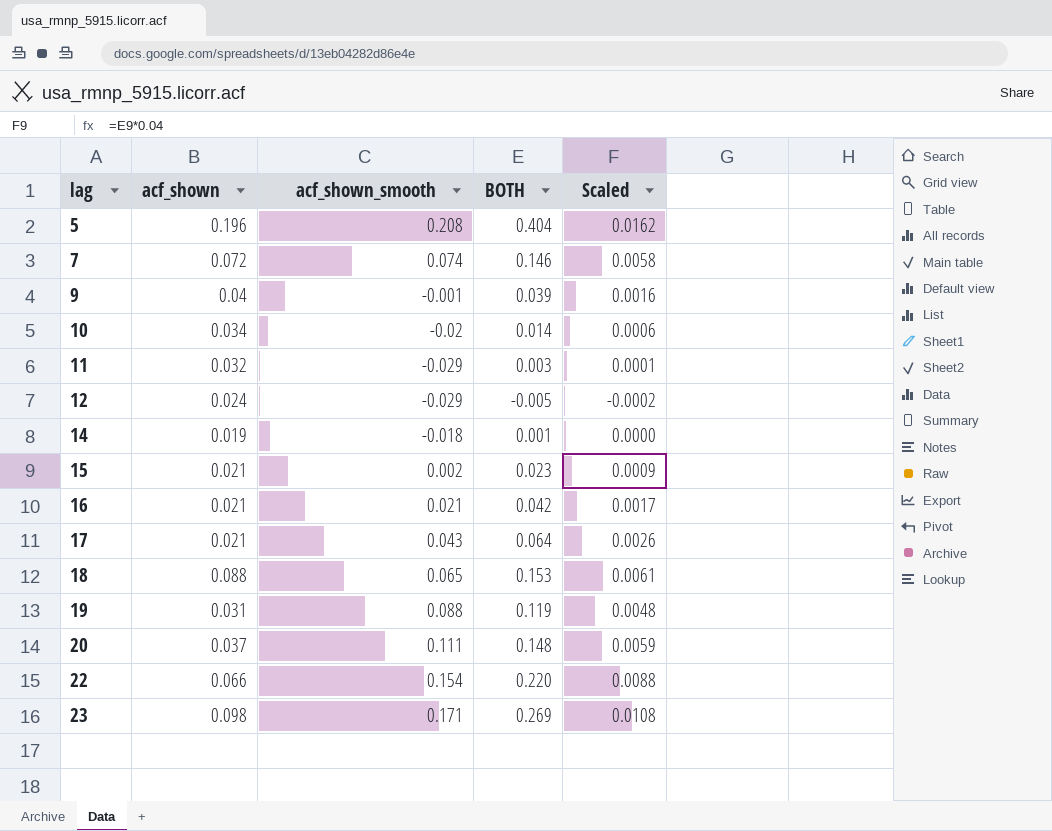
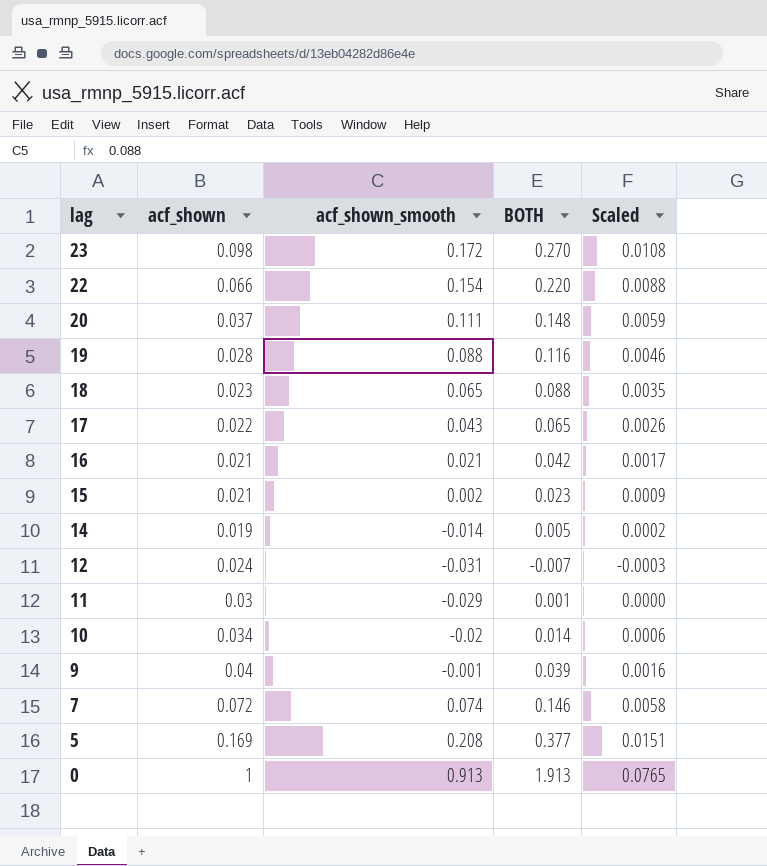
row order: lag ascending -> lag descending
23 | acf_shown_smooth: 0.171 -> 0.172
23 | BOTH: 0.269 -> 0.270
19 | acf_shown: 0.031 -> 0.028
19 | BOTH: 0.119 -> 0.116
19 | Scaled: 0.0048 -> 0.0046
18 | acf_shown: 0.088 -> 0.023
18 | BOTH: 0.153 -> 0.088
18 | Scaled: 0.0061 -> 0.0035
17 | acf_shown: 0.021 -> 0.022
17 | BOTH: 0.064 -> 0.065
14 | acf_shown_smooth: -0.018 -> -0.014
14 | BOTH: 0.001 -> 0.005
14 | Scaled: 0.0000 -> 0.0002
12 | acf_shown_smooth: -0.029 -> -0.031
12 | BOTH: -0.005 -> -0.007
12 | Scaled: -0.0002 -> -0.0003
11 | acf_shown: 0.032 -> 0.03
11 | BOTH: 0.003 -> 0.001
11 | Scaled: 0.0001 -> 0.0000
5 | acf_shown: 0.196 -> 0.169
5 | BOTH: 0.404 -> 0.377
5 | Scaled: 0.0162 -> 0.0151
row 0: none -> 1 | 0.913 | 1.913 | 0.0765

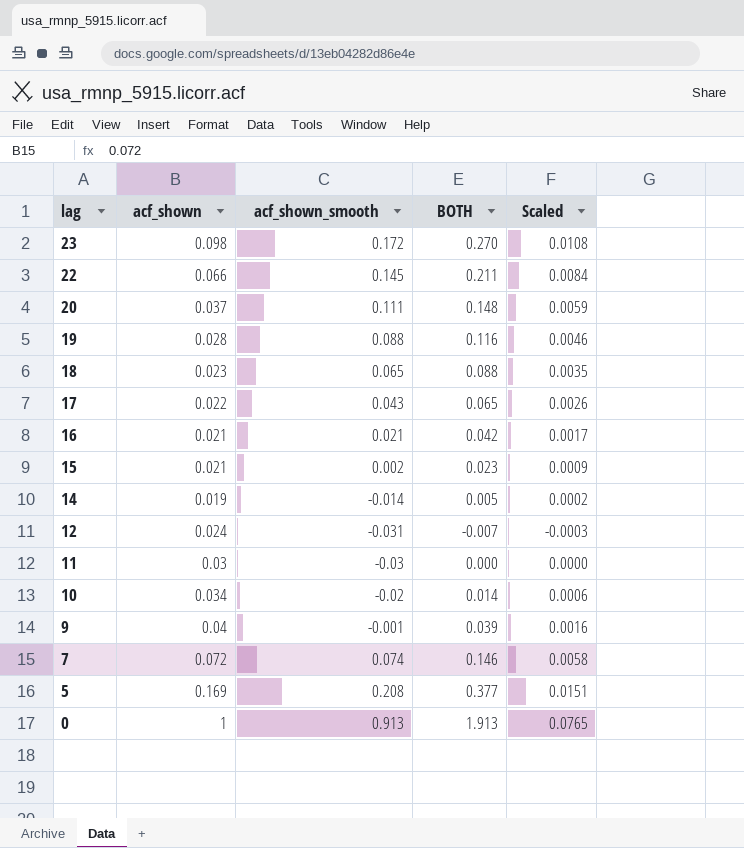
22 | acf_shown_smooth: 0.154 -> 0.145
22 | BOTH: 0.220 -> 0.211
22 | Scaled: 0.0088 -> 0.0084
11 | acf_shown_smooth: -0.029 -> -0.03
11 | BOTH: 0.001 -> 0.000

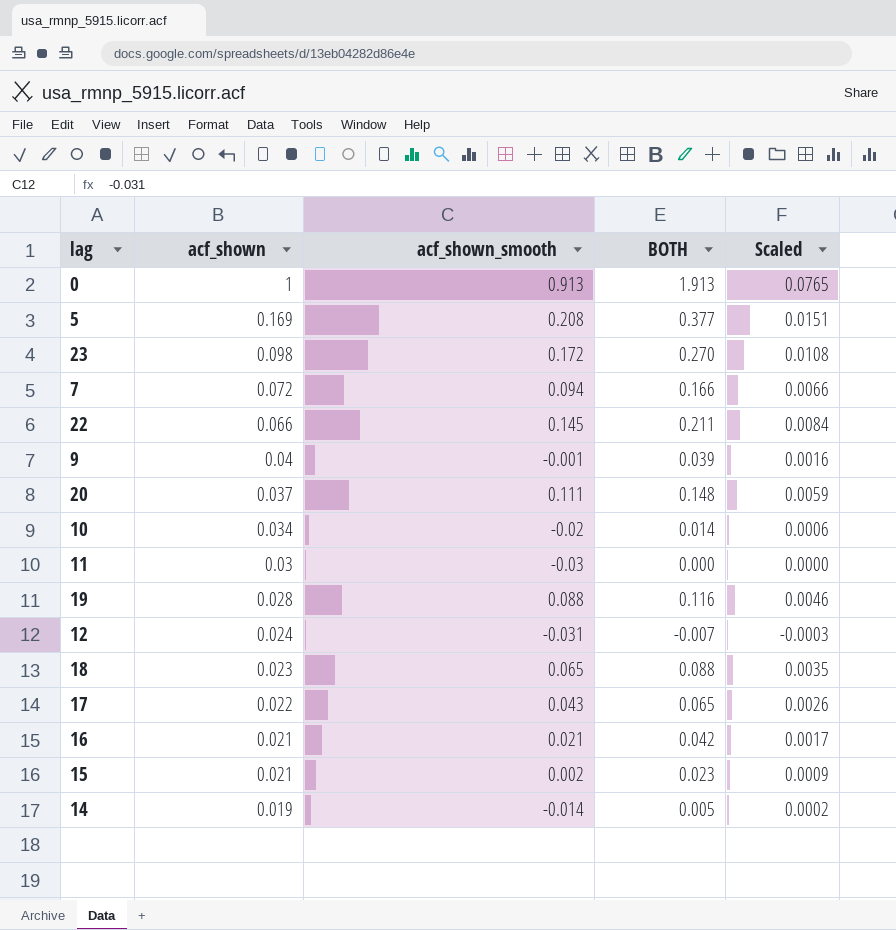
row order: lag descending -> acf_shown descending
7 | acf_shown_smooth: 0.074 -> 0.094
7 | BOTH: 0.146 -> 0.166
7 | Scaled: 0.0058 -> 0.0066

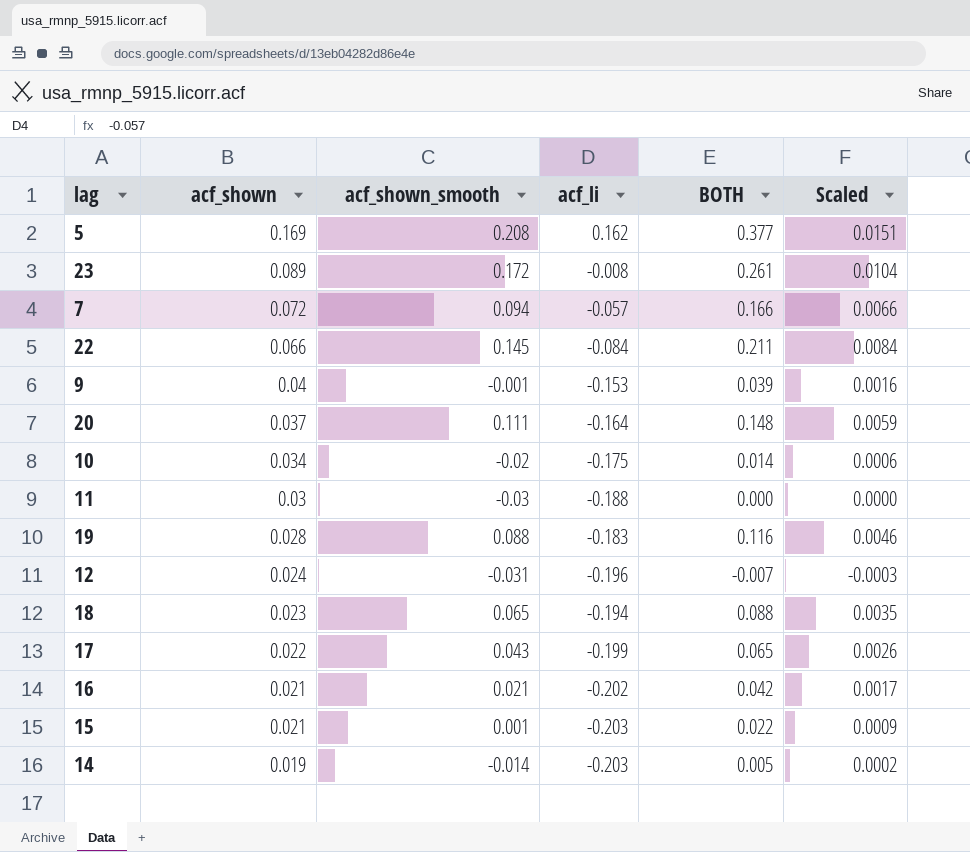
column acf_li | position: none -> 4
row 0: 1 | 0.913 | 1.913 | 0.0765 -> none
23 | acf_shown: 0.098 -> 0.089
23 | BOTH: 0.270 -> 0.261
23 | Scaled: 0.0108 -> 0.0104
15 | acf_shown_smooth: 0.002 -> 0.001
15 | BOTH: 0.023 -> 0.022

